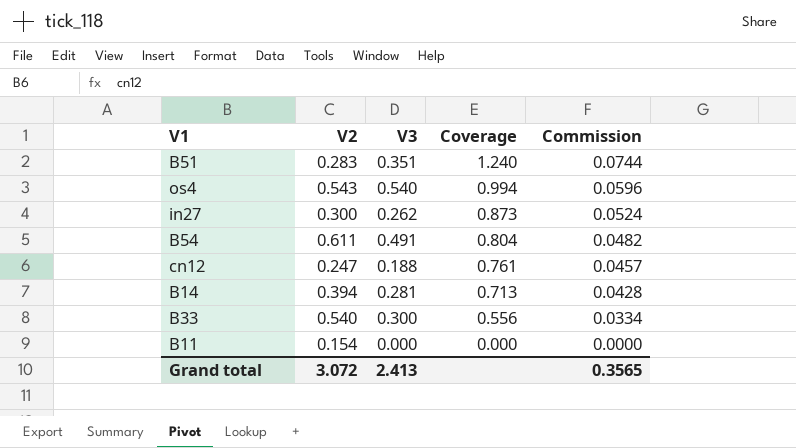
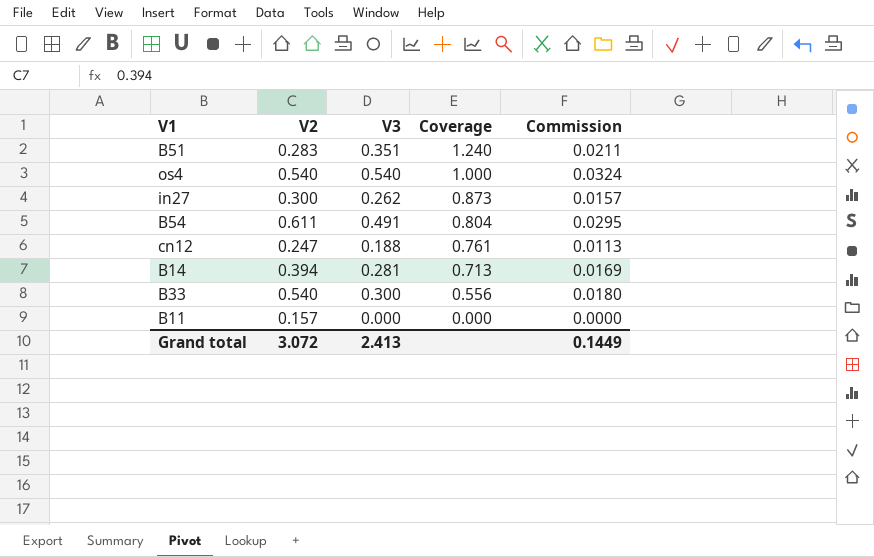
column Commission | formula: [Coverage] * 0.06 -> [V3] * 0.06
os4 | V2: 0.543 -> 0.540
os4 | Coverage: 0.994 -> 1.000
B11 | V2: 0.154 -> 0.157
Grand total | Commission: 0.3565 -> 0.1449

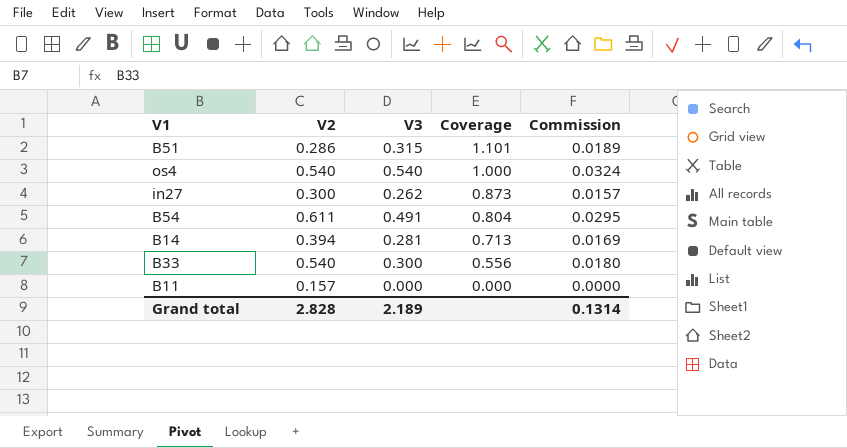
row cn12: 0.247 | 0.188 | 0.761 | 0.0113 -> none
B51 | V2: 0.283 -> 0.286
B51 | V3: 0.351 -> 0.315
B51 | Coverage: 1.240 -> 1.101
B51 | Commission: 0.0211 -> 0.0189
Grand total | V2: 3.072 -> 2.828
Grand total | V3: 2.413 -> 2.189
Grand total | Commission: 0.1449 -> 0.1314

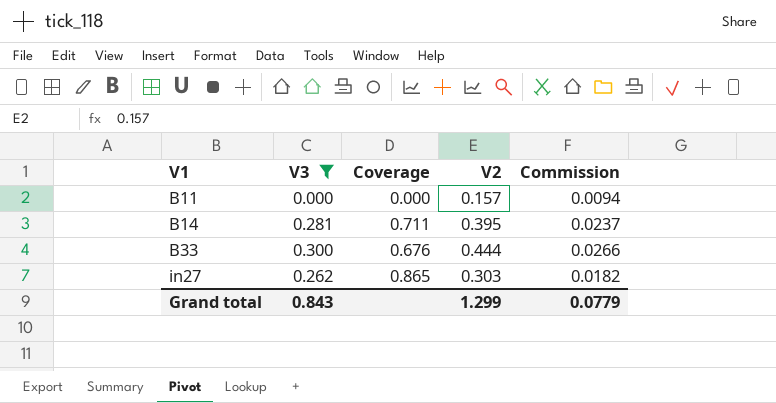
filter: none -> V3 <= 0.300
row order: Coverage descending -> V1 ascending
column V2 | position: 2 -> 4
column Commission | formula: [V3] * 0.06 -> [V2] * 0.06
B14 | Coverage: 0.713 -> 0.711
B14 | V2: 0.394 -> 0.395
B33 | Coverage: 0.556 -> 0.676
B33 | V2: 0.540 -> 0.444
in27 | Coverage: 0.873 -> 0.865
in27 | V2: 0.300 -> 0.303
Grand total | V3: 2.189 -> 0.843
Grand total | V2: 2.828 -> 1.299
Grand total | Commission: 0.1314 -> 0.0779

